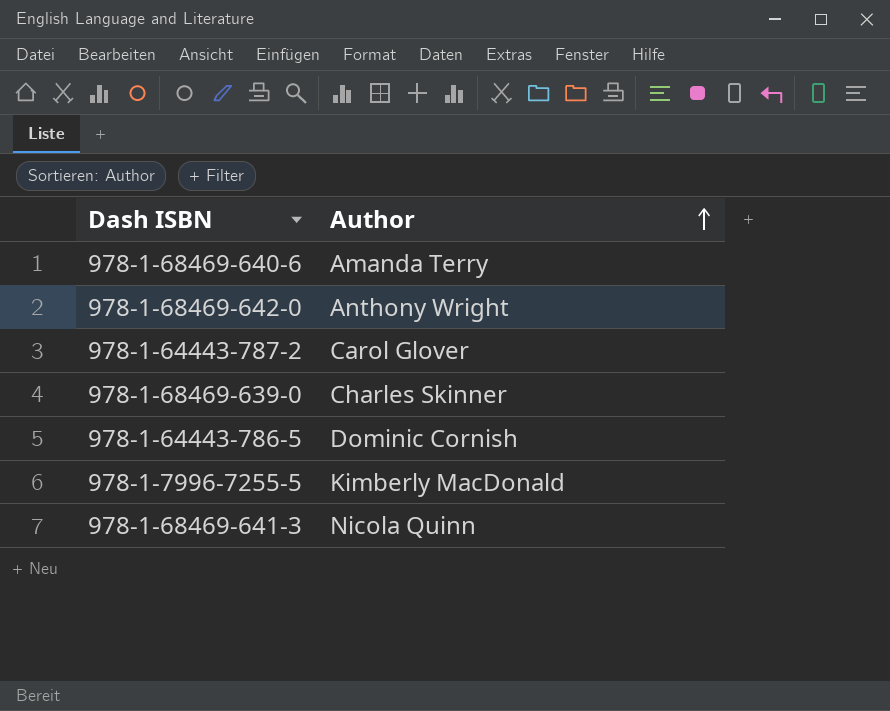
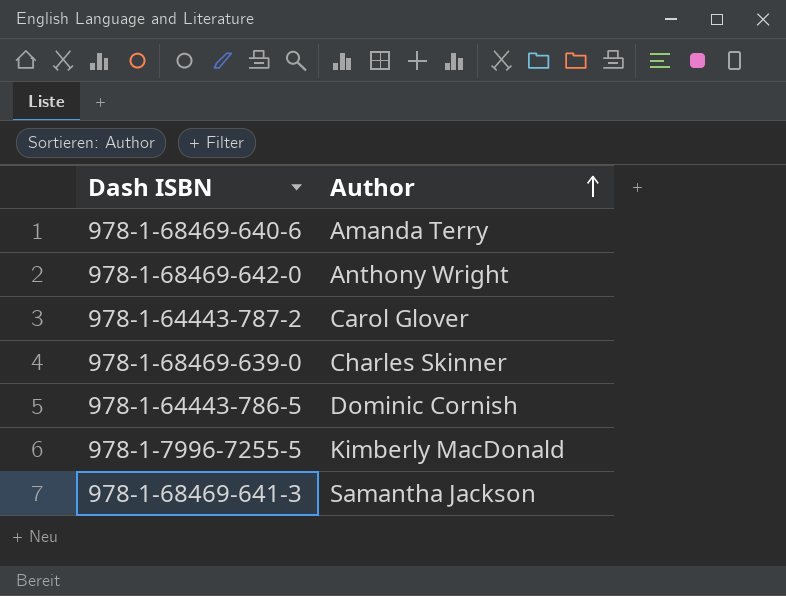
978-1-68469-641-3 | Author: Nicola Quinn -> Samantha Jackson

